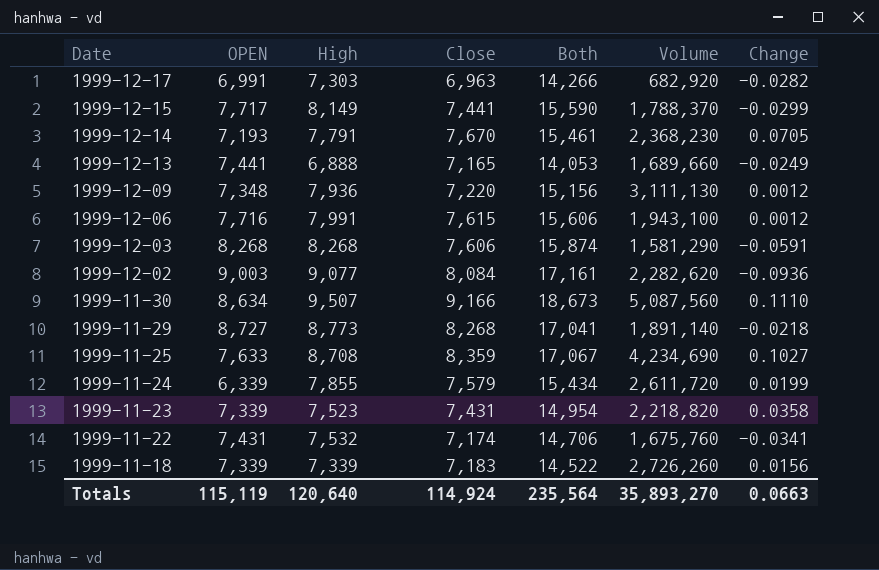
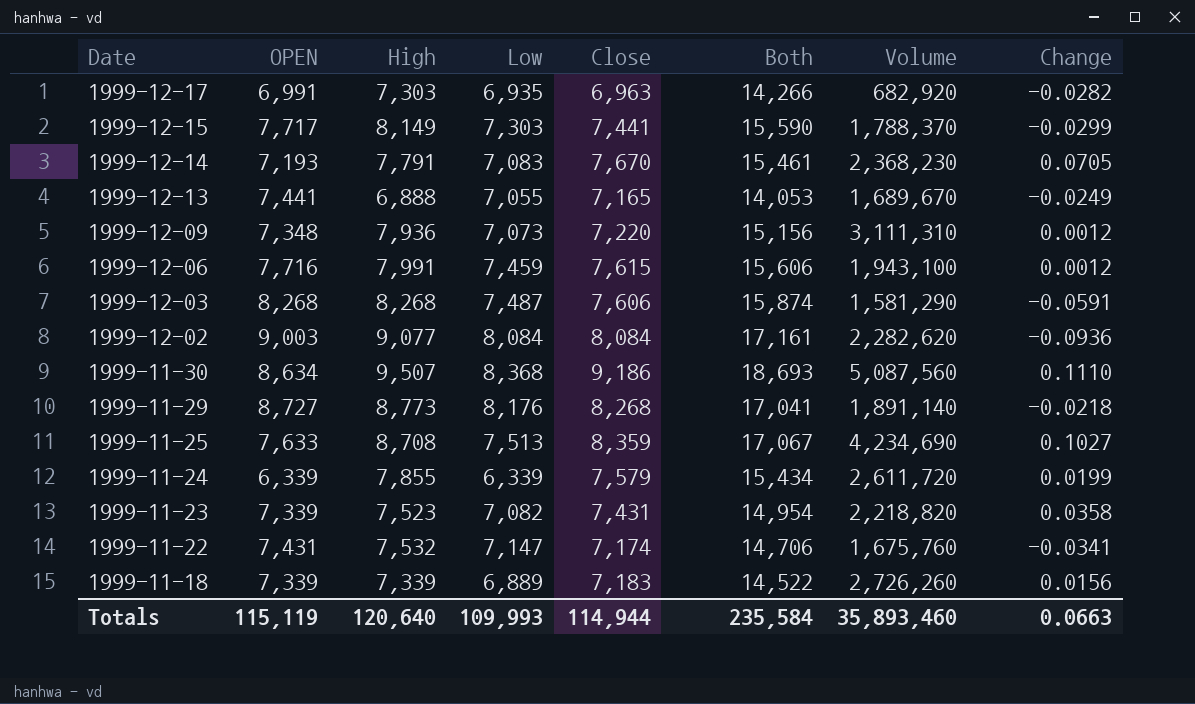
column Low | position: none -> 4
1999-12-13 | Volume: 1,689,660 -> 1,689,670
1999-12-09 | Volume: 3,111,130 -> 3,111,310
1999-11-30 | Close: 9,166 -> 9,186
1999-11-30 | Both: 18,673 -> 18,693
Totals | Close: 114,924 -> 114,944
Totals | Both: 235,564 -> 235,584
Totals | Volume: 35,893,270 -> 35,893,460

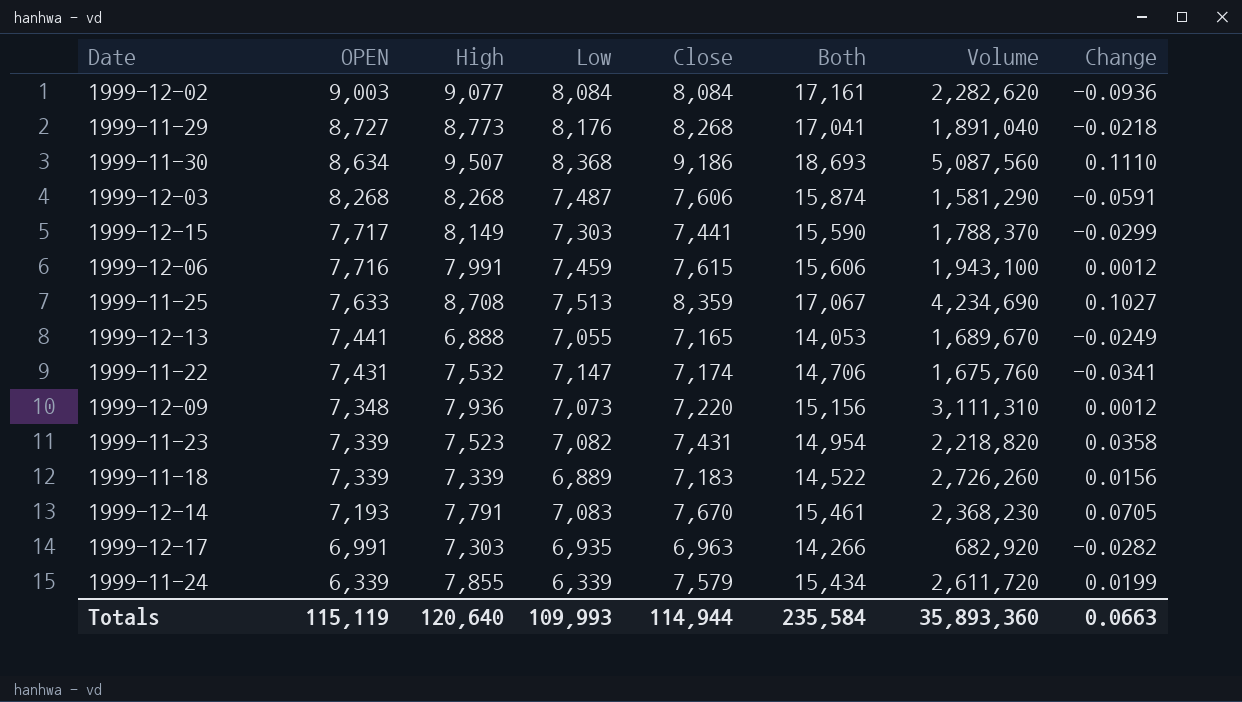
row order: Date descending -> OPEN descending
1999-11-29 | Volume: 1,891,140 -> 1,891,040
Totals | Volume: 35,893,460 -> 35,893,360

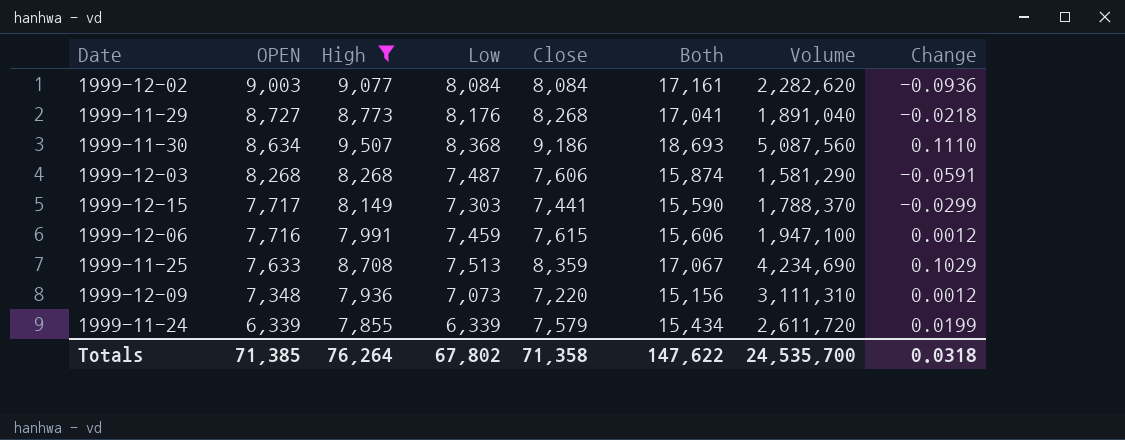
filter: none -> High >= 7,855
1999-12-06 | Volume: 1,943,100 -> 1,947,100
1999-11-25 | Change: 0.1027 -> 0.1029
Totals | OPEN: 115,119 -> 71,385
Totals | High: 120,640 -> 76,264
Totals | Low: 109,993 -> 67,802
Totals | Close: 114,944 -> 71,358
Totals | Both: 235,584 -> 147,622
Totals | Volume: 35,893,360 -> 24,535,700
Totals | Change: 0.0663 -> 0.0318

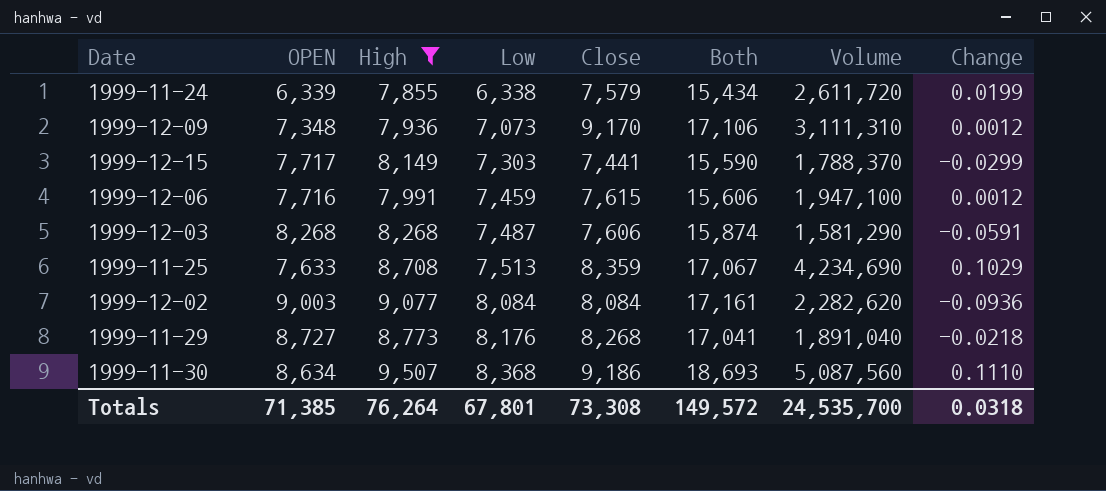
row order: OPEN descending -> Low ascending
1999-11-24 | Low: 6,339 -> 6,338
1999-12-09 | Close: 7,220 -> 9,170
1999-12-09 | Both: 15,156 -> 17,106
Totals | Low: 67,802 -> 67,801
Totals | Close: 71,358 -> 73,308
Totals | Both: 147,622 -> 149,572

